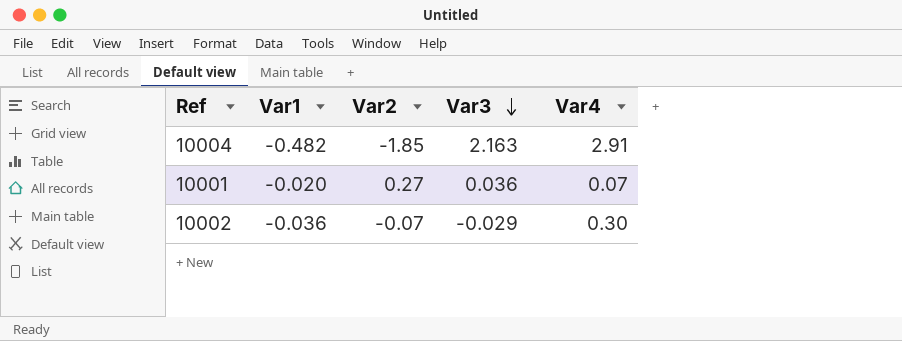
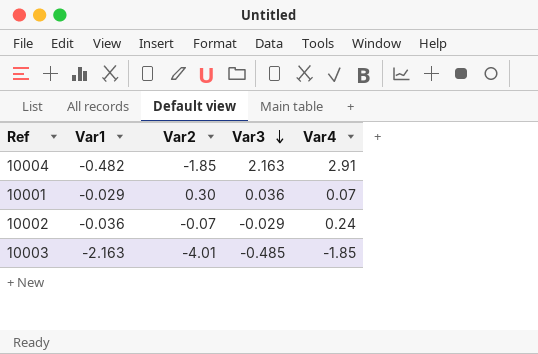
10001 | Var1: -0.020 -> -0.029
10001 | Var2: 0.27 -> 0.30
10002 | Var4: 0.30 -> 0.24
row 10003: none -> -2.163 | -4.01 | -0.485 | -1.85

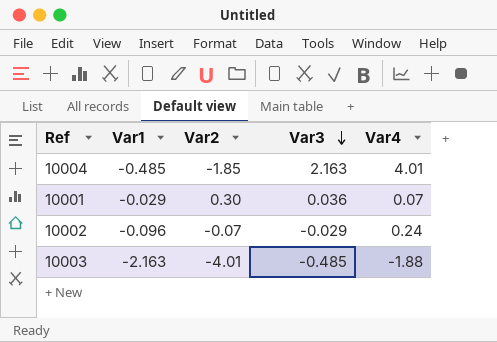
10004 | Var1: -0.482 -> -0.485
10004 | Var4: 2.91 -> 4.01
10002 | Var1: -0.036 -> -0.096
10003 | Var4: -1.85 -> -1.88

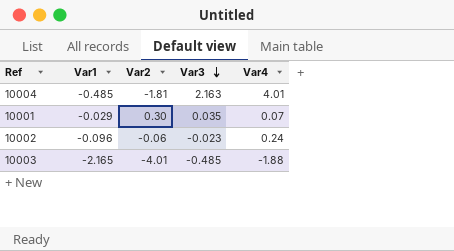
10004 | Var2: -1.85 -> -1.81
10001 | Var3: 0.036 -> 0.035
10002 | Var2: -0.07 -> -0.06
10002 | Var3: -0.029 -> -0.023
10003 | Var1: -2.163 -> -2.165

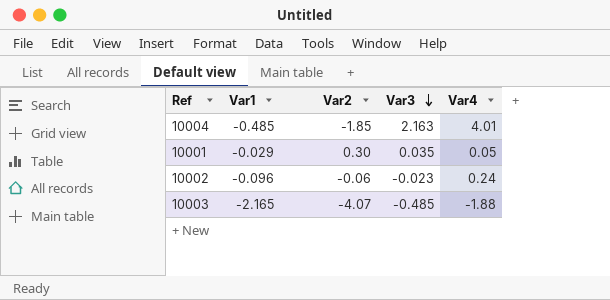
10004 | Var2: -1.81 -> -1.85
10001 | Var4: 0.07 -> 0.05
10003 | Var2: -4.01 -> -4.07

